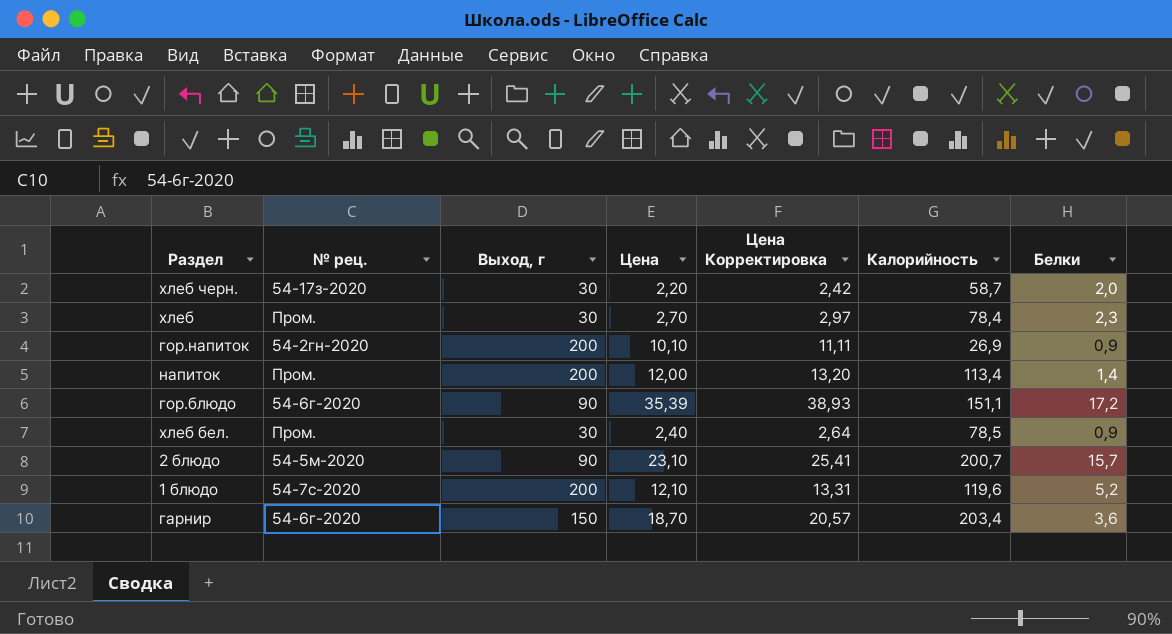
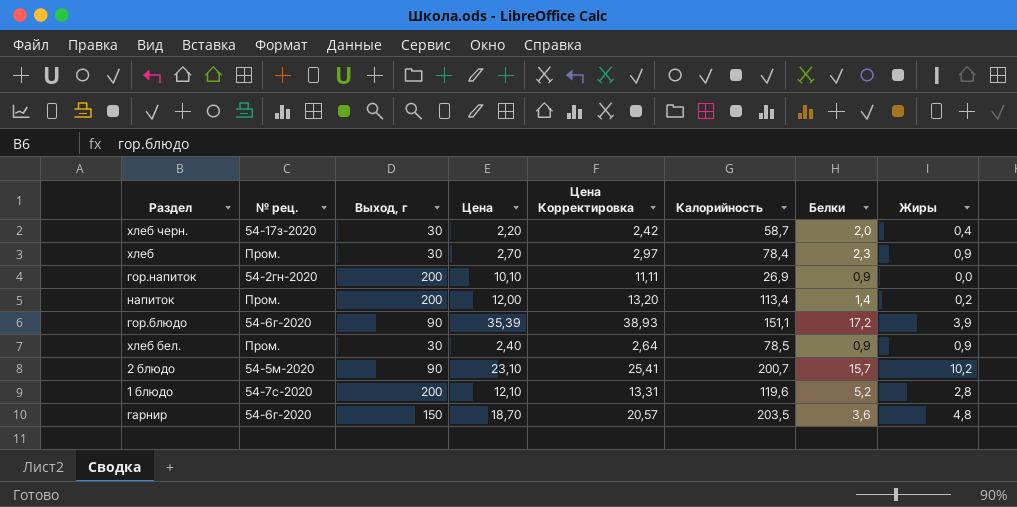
column Жиры | position: none -> 8
гарнир | Калорийность: 203,4 -> 203,5

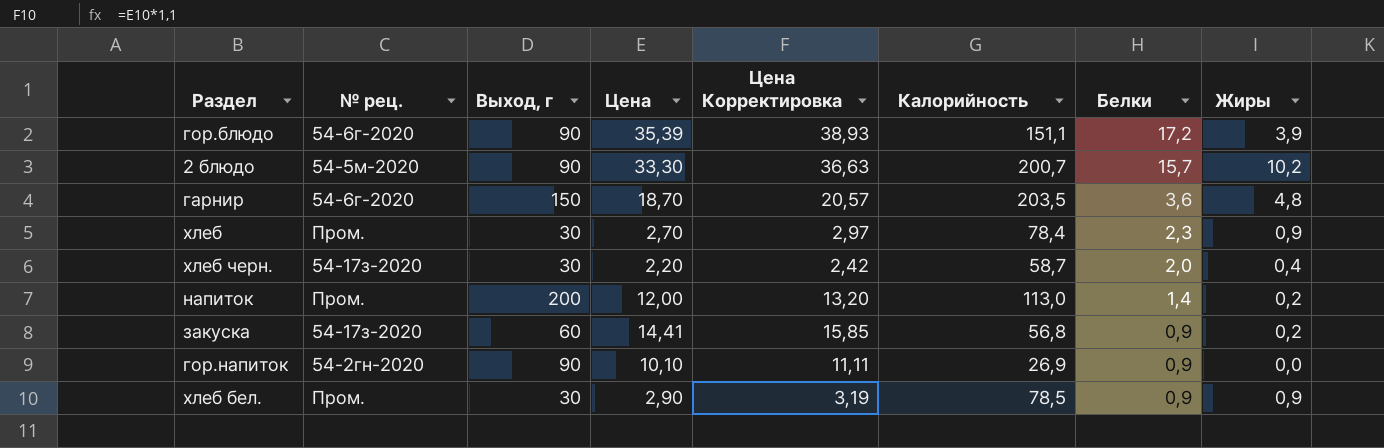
row order: none -> Белки descending
row 1 блюдо: 54-7с-2020 | 200 | 12,10 | 13,31 | 119,6 | 5,2 | 2,8 -> none
2 блюдо | Цена: 23,10 -> 33,30
2 блюдо | Цена Корректировка: 25,41 -> 36,63
напиток | Калорийность: 113,4 -> 113,0
row закуска: none -> 54-17з-2020 | 60 | 14,41 | 15,85 | 56,8 | 0,9 | 0,2
гор.напиток | Выход, г: 200 -> 90
хлеб бел. | Цена: 2,40 -> 2,90
хлеб бел. | Цена Корректировка: 2,64 -> 3,19

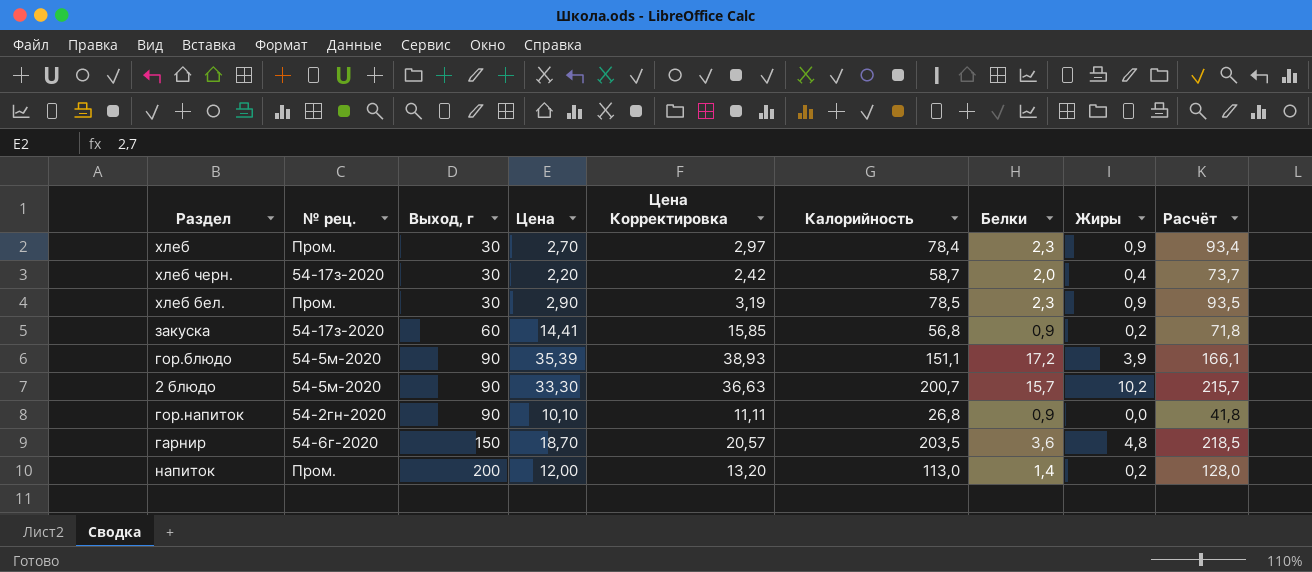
row order: Белки descending -> Выход, г ascending
column Расчёт | formula: none -> [Калорийность] + 15
хлеб бел. | Белки: 0,9 -> 2,3
гор.блюдо | № рец.: 54-6г-2020 -> 54-5м-2020
гор.напиток | Калорийность: 26,9 -> 26,8

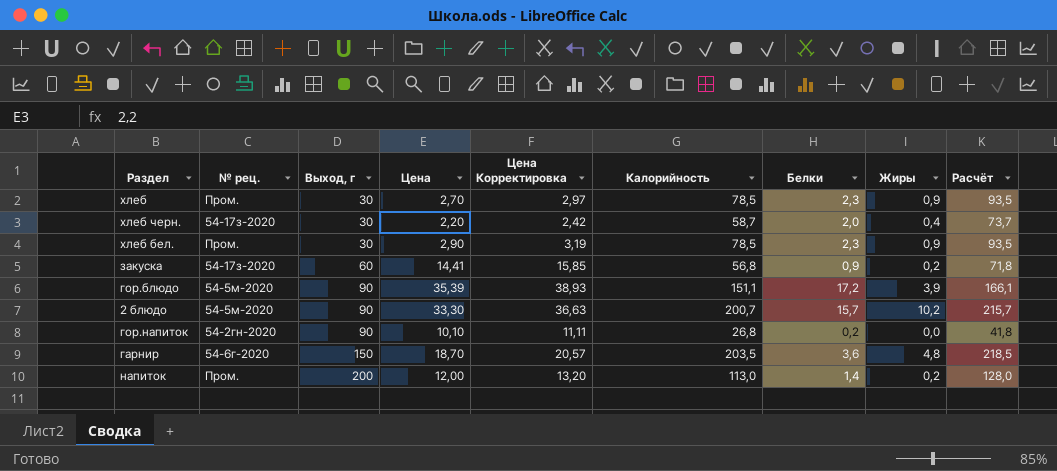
хлеб | Калорийность: 78,4 -> 78,5
хлеб | Расчёт: 93,4 -> 93,5
гор.напиток | Белки: 0,9 -> 0,2

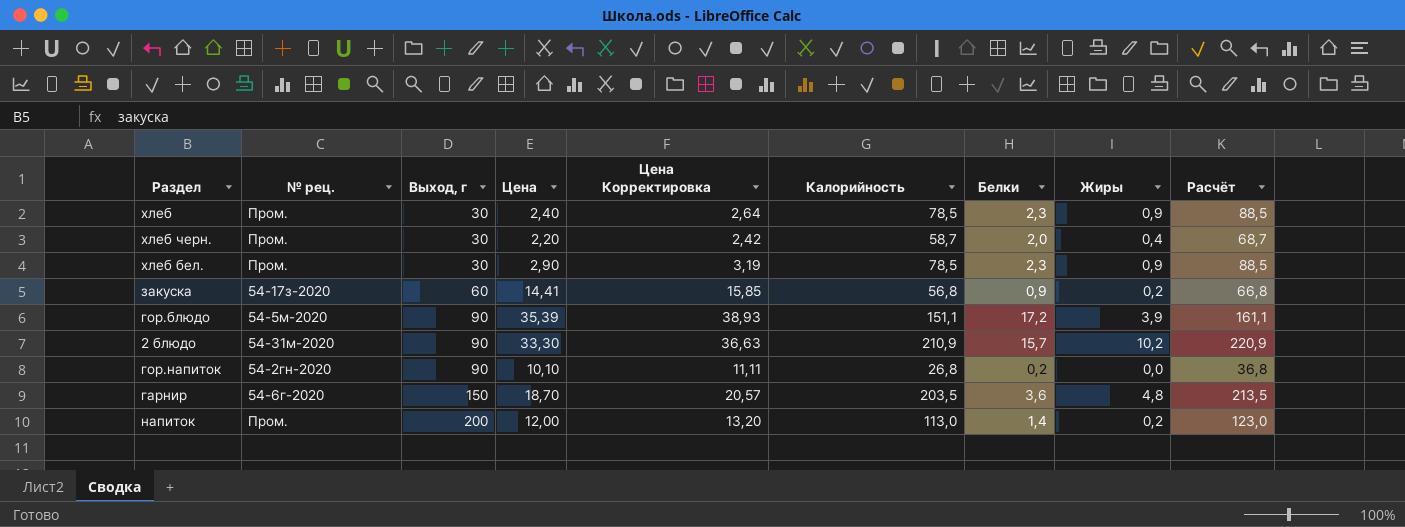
column Расчёт | formula: [Калорийность] + 15 -> [Калорийность] + 10
хлеб | Цена: 2,70 -> 2,40
хлеб | Цена Корректировка: 2,97 -> 2,64
хлеб черн. | № рец.: 54-17з-2020 -> Пром.
2 блюдо | № рец.: 54-5м-2020 -> 54-31м-2020
2 блюдо | Калорийность: 200,7 -> 210,9

